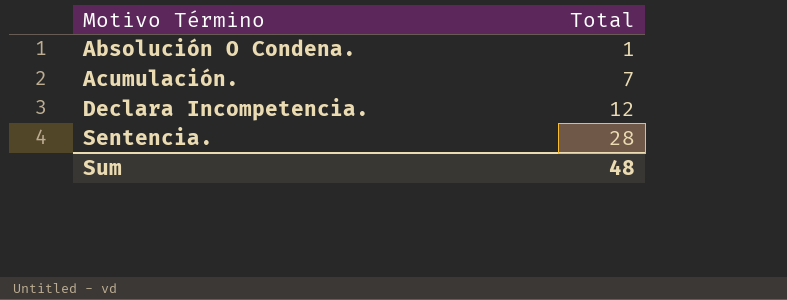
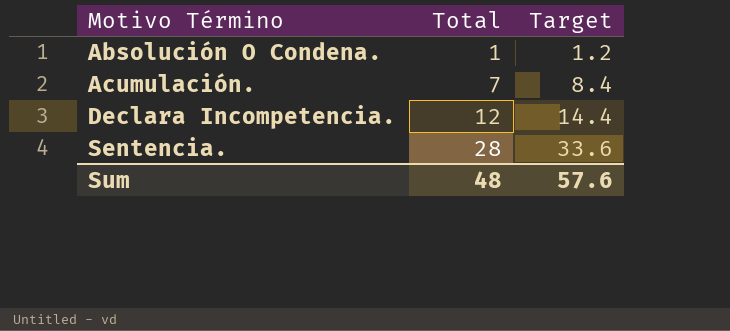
column Target | formula: none -> [Total] * 1.2

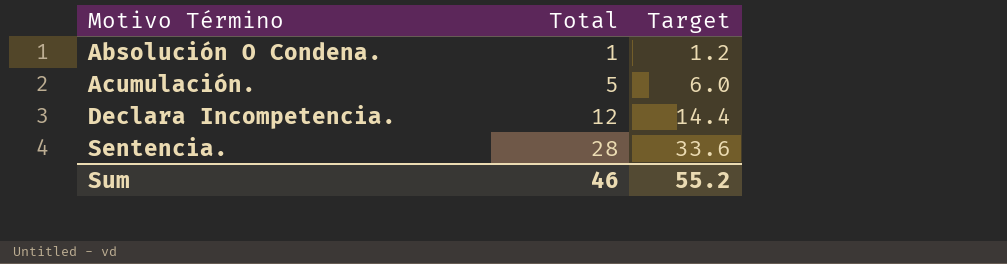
Acumulación. | Total: 7 -> 5
Acumulación. | Target: 8.4 -> 6.0
Sum | Total: 48 -> 46
Sum | Target: 57.6 -> 55.2

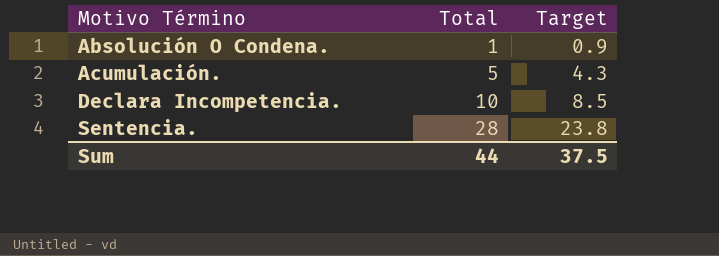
column Target | formula: [Total] * 1.2 -> [Total] * 0.85
Declara Incompetencia. | Total: 12 -> 10
Sum | Total: 46 -> 44
Sum | Target: 55.2 -> 37.5

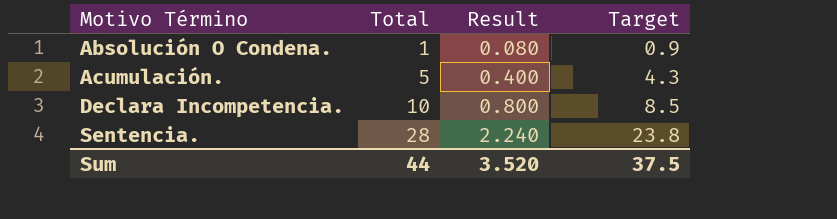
column Result | formula: none -> [Total] * 0.08

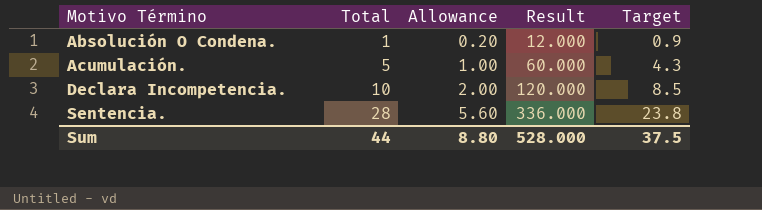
column Allowance | formula: none -> [Total] * 0.2
column Result | formula: [Total] * 0.08 -> [Total] * 12
Sum | Result: 3.520 -> 528.000

